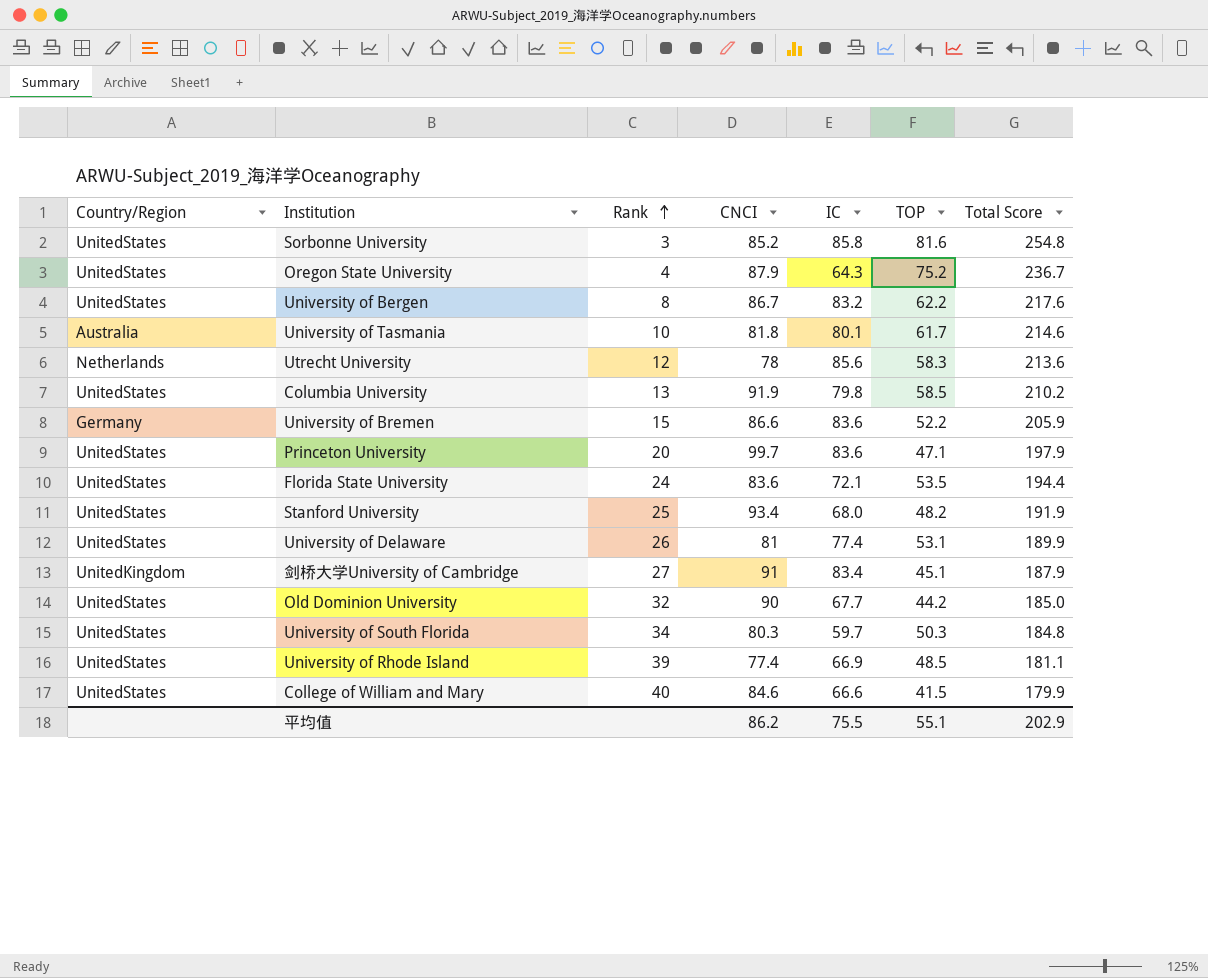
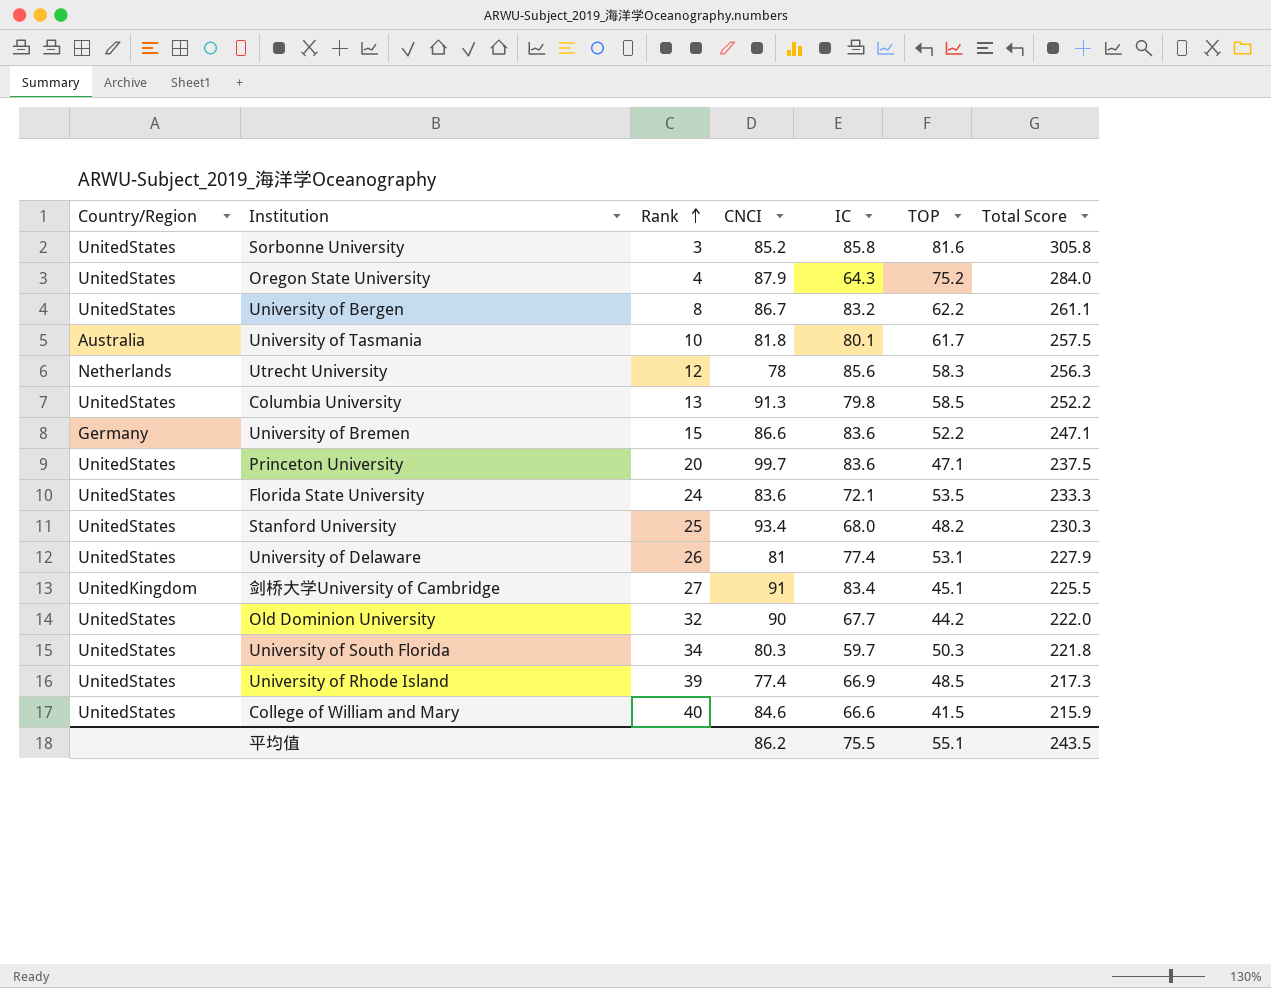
Sorbonne University | Total Score: 254.8 -> 305.8
Oregon State University | Total Score: 236.7 -> 284.0
University of Bergen | Total Score: 217.6 -> 261.1
University of Tasmania | Total Score: 214.6 -> 257.5
Utrecht University | Total Score: 213.6 -> 256.3
Columbia University | CNCI: 91.9 -> 91.3
Columbia University | Total Score: 210.2 -> 252.2
University of Bremen | Total Score: 205.9 -> 247.1
Princeton University | Total Score: 197.9 -> 237.5
Florida State University | Total Score: 194.4 -> 233.3
Stanford University | Total Score: 191.9 -> 230.3
University of Delaware | Total Score: 189.9 -> 227.9
剑桥大学University of Cambridge | Total Score: 187.9 -> 225.5
Old Dominion University | Total Score: 185.0 -> 222.0
University of South Florida | Total Score: 184.8 -> 221.8
University of Rhode Island | Total Score: 181.1 -> 217.3
College of William and Mary | Total Score: 179.9 -> 215.9
平均值 | Total Score: 202.9 -> 243.5

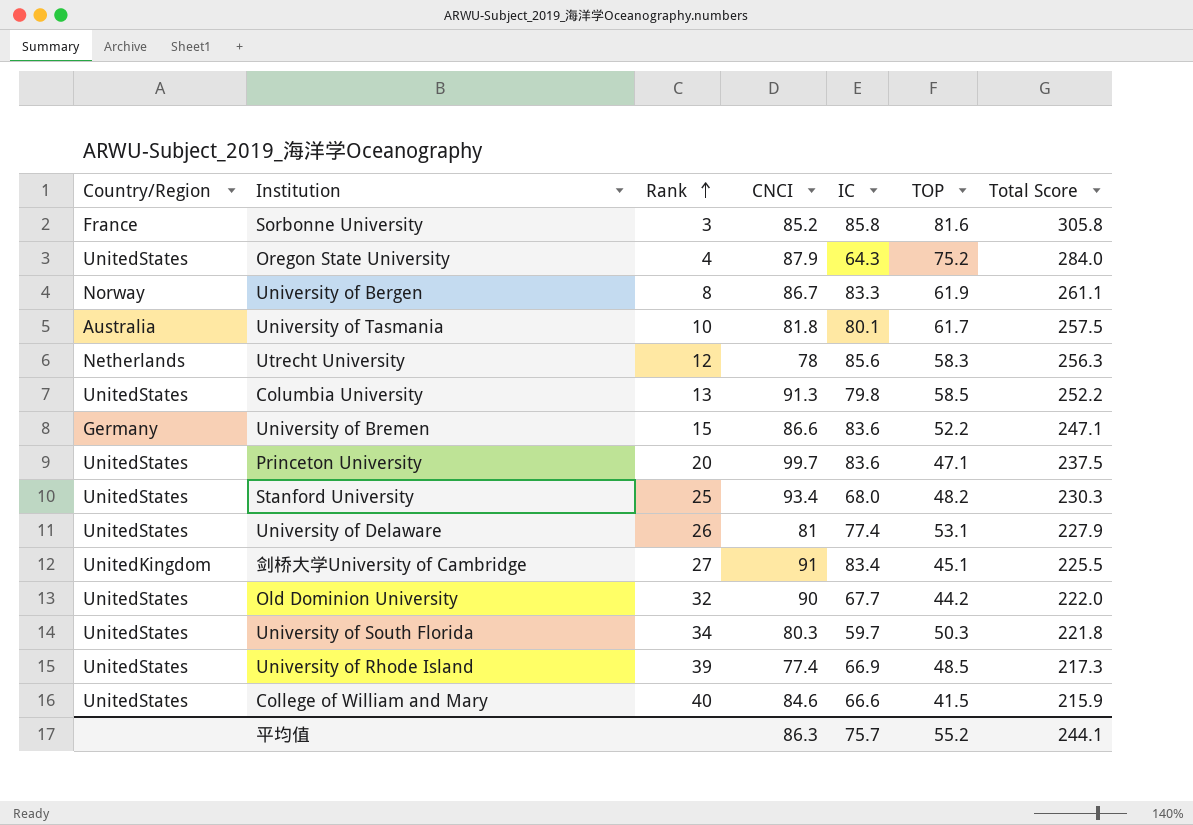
row Florida State University: UnitedStates | 24 | 83.6 | 72.1 | 53.5 | 233.3 -> none
Sorbonne University | Country/Region: UnitedStates -> France
University of Bergen | Country/Region: UnitedStates -> Norway
University of Bergen | IC: 83.2 -> 83.3
University of Bergen | TOP: 62.2 -> 61.9
平均值 | CNCI: 86.2 -> 86.3
平均值 | IC: 75.5 -> 75.7
平均值 | TOP: 55.1 -> 55.2
平均值 | Total Score: 243.5 -> 244.1

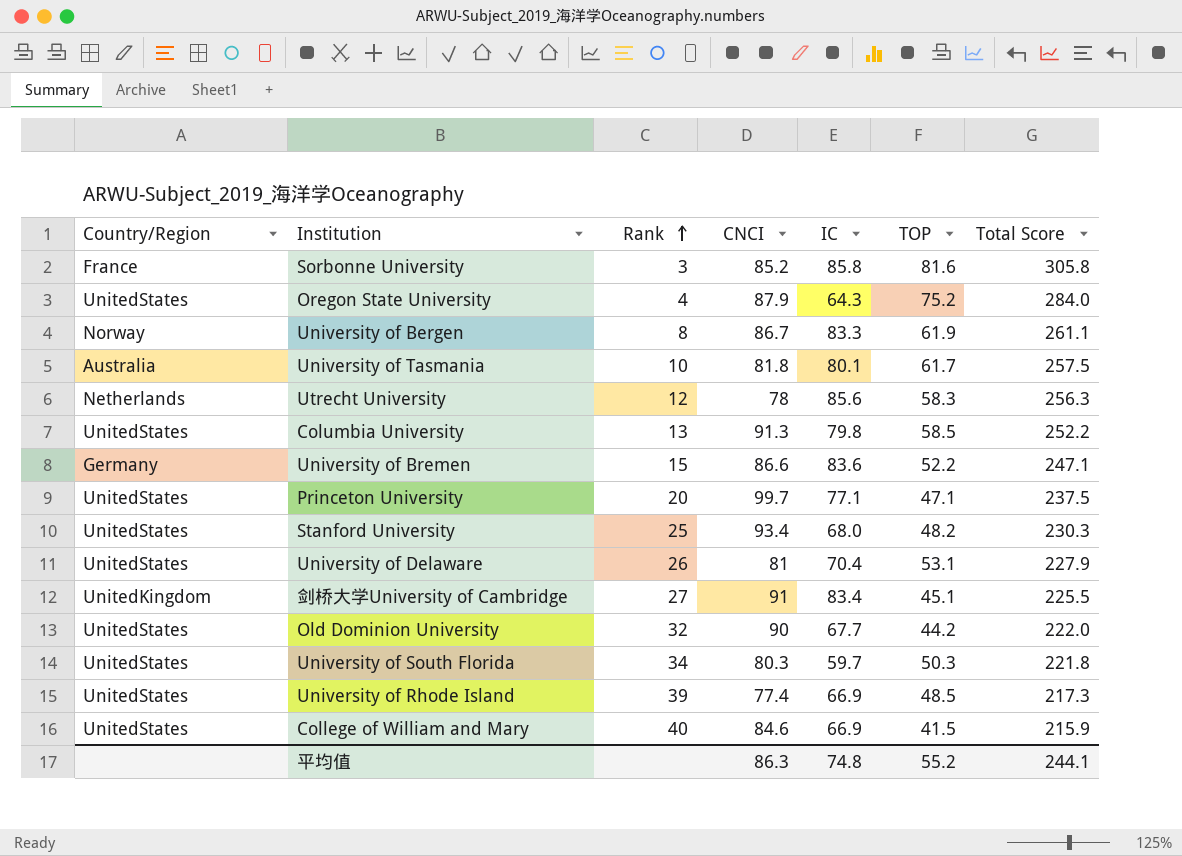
Princeton University | IC: 83.6 -> 77.1
University of Delaware | IC: 77.4 -> 70.4
College of William and Mary | IC: 66.6 -> 66.9
平均值 | IC: 75.7 -> 74.8

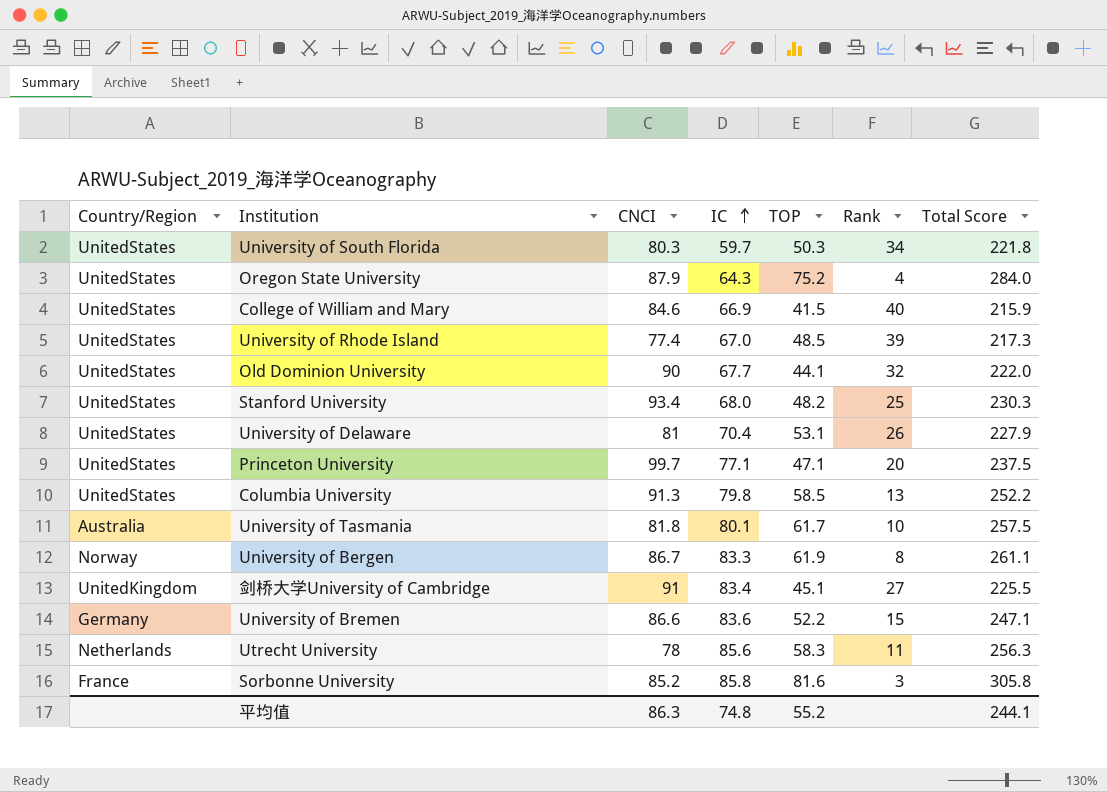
row order: Rank ascending -> IC ascending
column Rank | position: 3 -> 6
University of Rhode Island | IC: 66.9 -> 67.0
Old Dominion University | TOP: 44.2 -> 44.1
Utrecht University | Rank: 12 -> 11

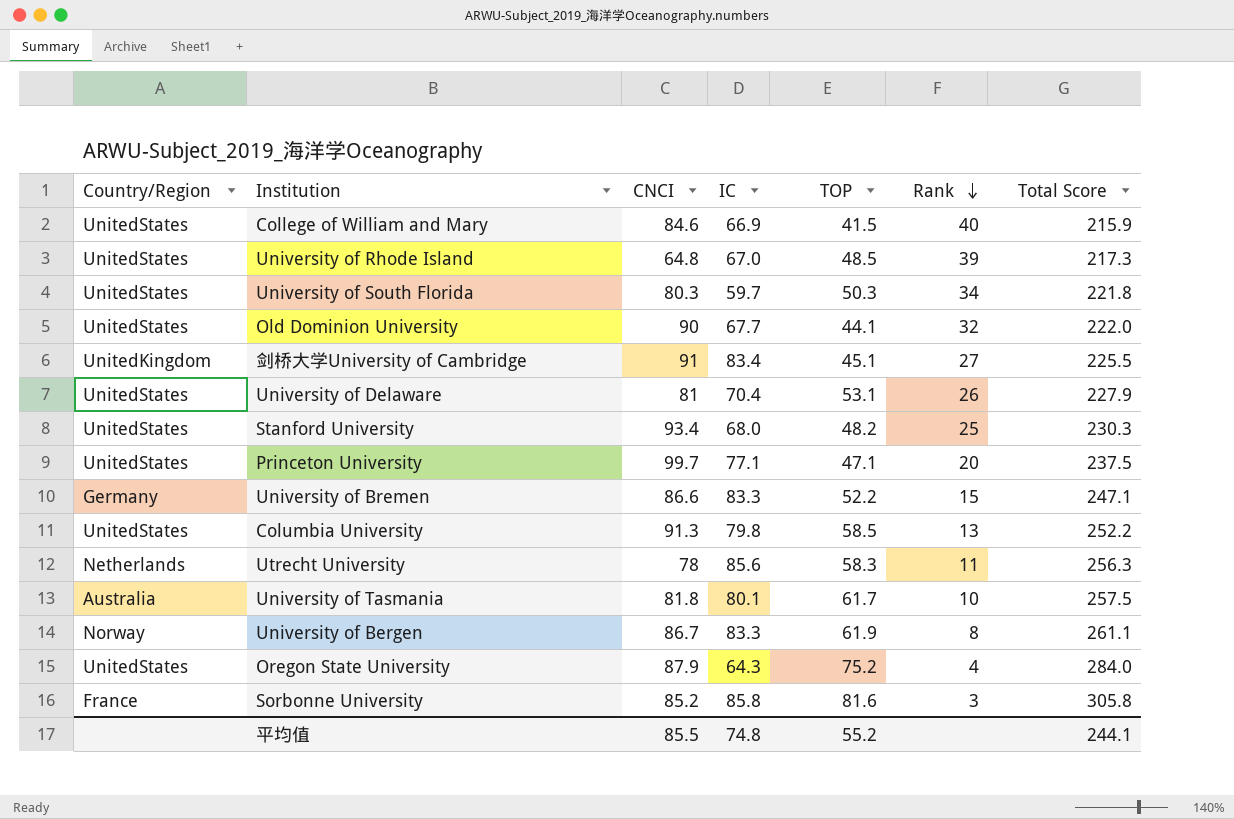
row order: IC ascending -> Rank descending
University of Rhode Island | CNCI: 77.4 -> 64.8
University of Bremen | IC: 83.6 -> 83.3
平均值 | CNCI: 86.3 -> 85.5

